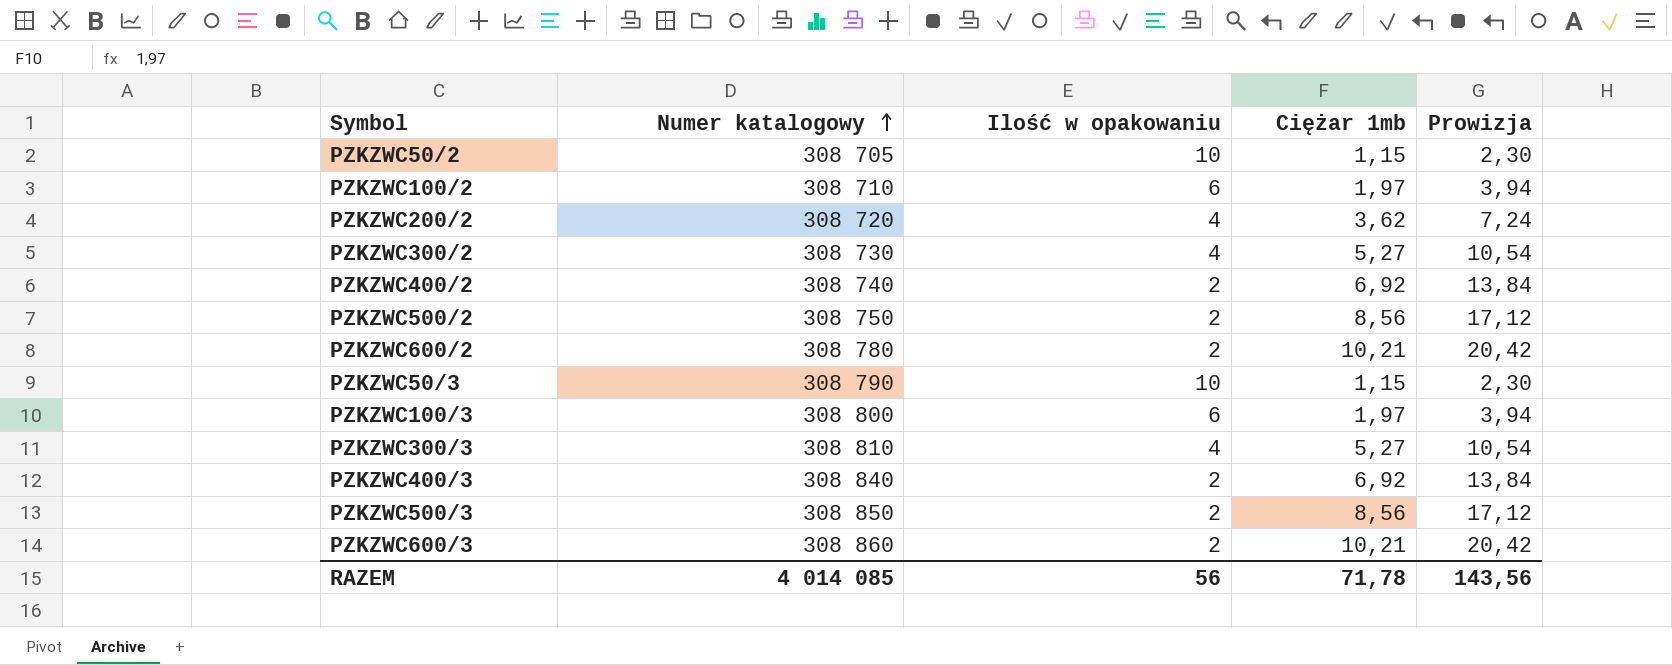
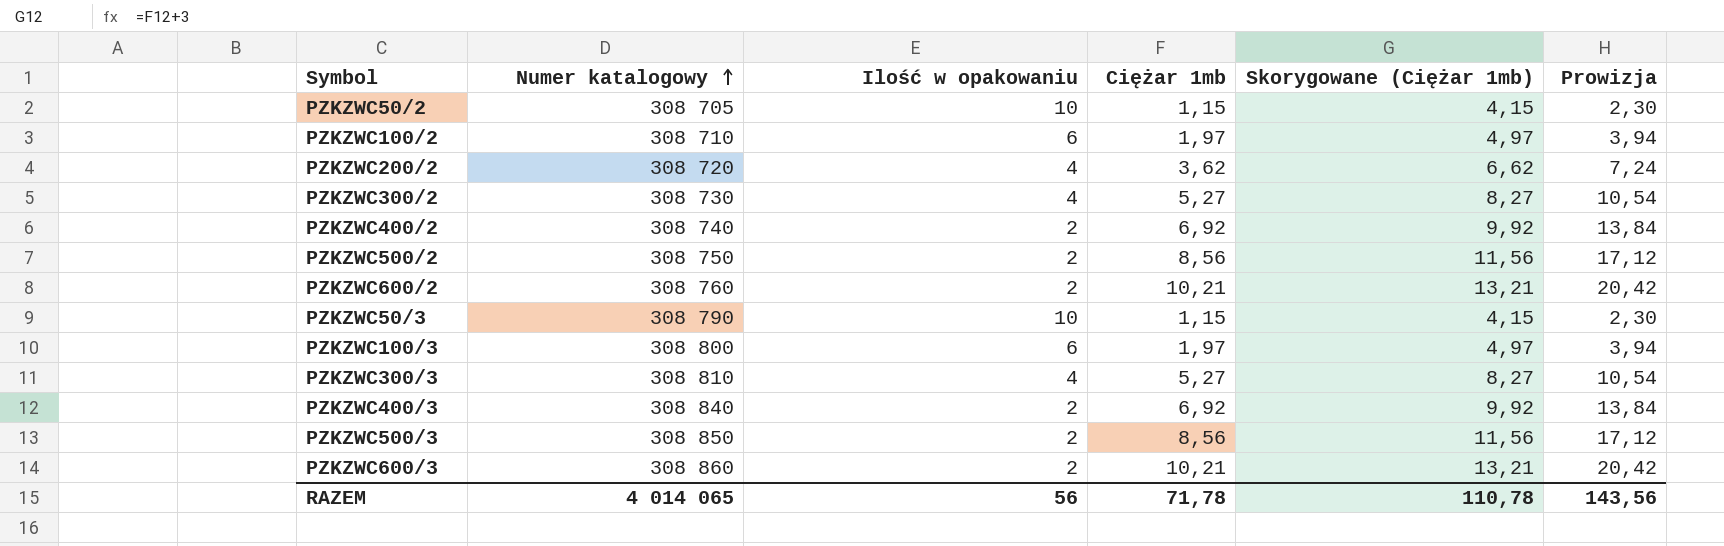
column Skorygowane (Ciężar 1mb) | formula: none -> [Ciężar 1mb] + 3
PZKZWC600/2 | Numer katalogowy: 308 780 -> 308 760
RAZEM | Numer katalogowy: 4 014 085 -> 4 014 065

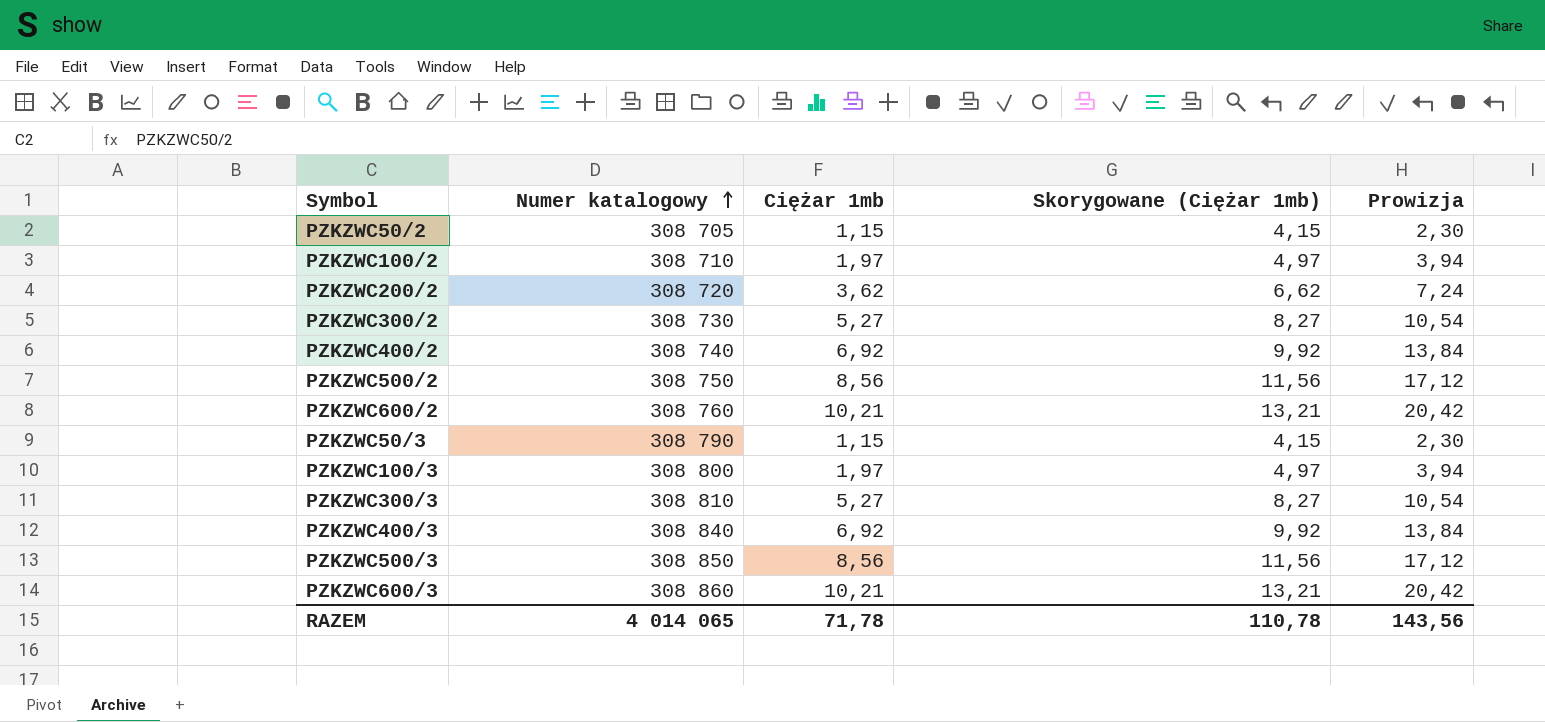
column Ilość w opakowaniu | position: 3 -> none

